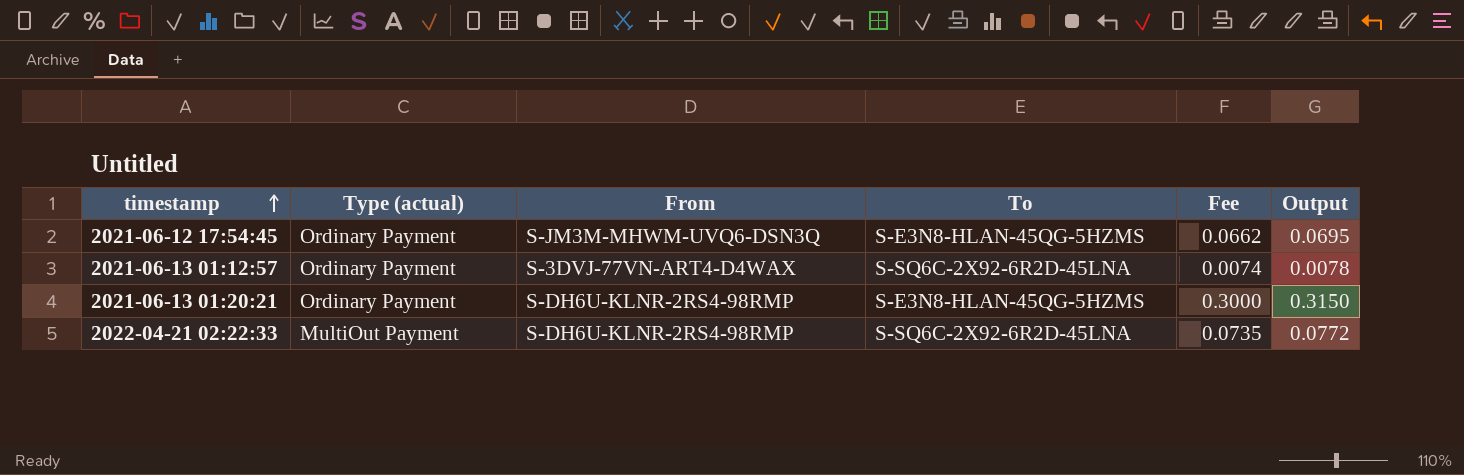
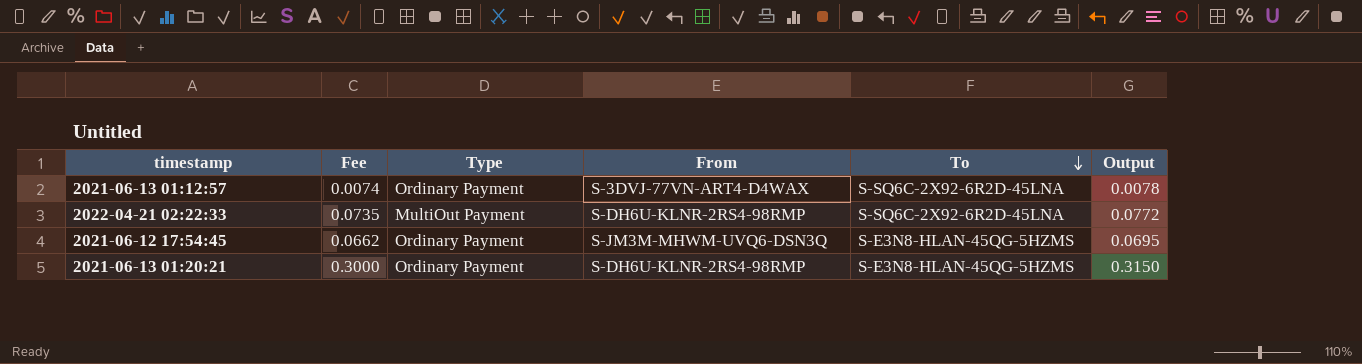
row order: timestamp ascending -> To descending
column Fee | position: 5 -> 2
column name: Type (actual) -> Type

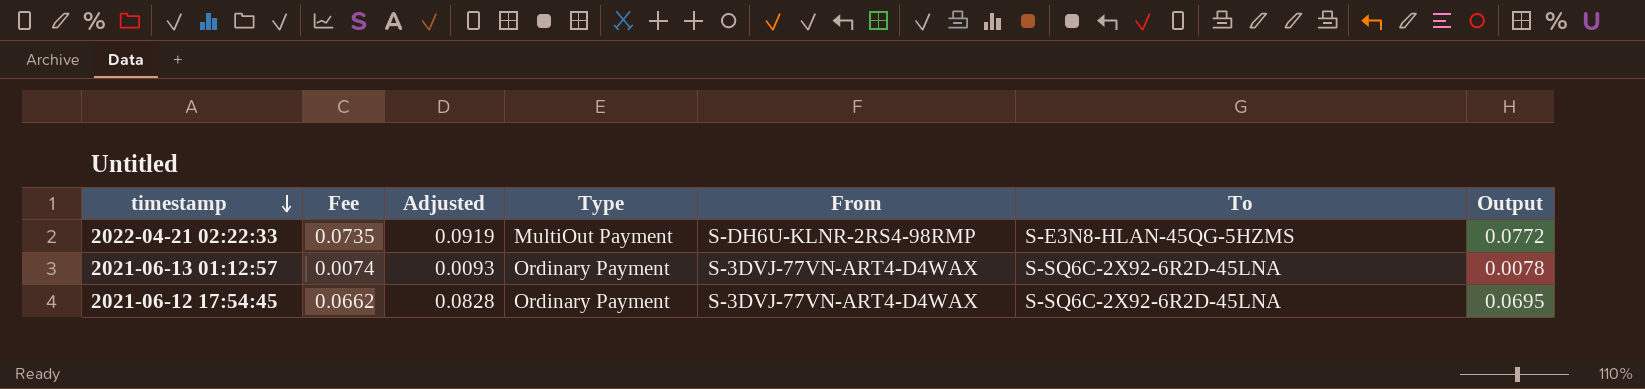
row order: To descending -> timestamp descending
column Adjusted | formula: none -> [Fee] * 1.25
row 2021-06-13 01:20:21: 0.3000 | Ordinary Payment | S-DH6U-KLNR-2RS4-98RMP | S-E3N8-HLAN-45QG-5HZMS | 0.3150 -> none
2022-04-21 02:22:33 | To: S-SQ6C-2X92-6R2D-45LNA -> S-E3N8-HLAN-45QG-5HZMS
2021-06-12 17:54:45 | From: S-JM3M-MHWM-UVQ6-DSN3Q -> S-3DVJ-77VN-ART4-D4WAX
2021-06-12 17:54:45 | To: S-E3N8-HLAN-45QG-5HZMS -> S-SQ6C-2X92-6R2D-45LNA

